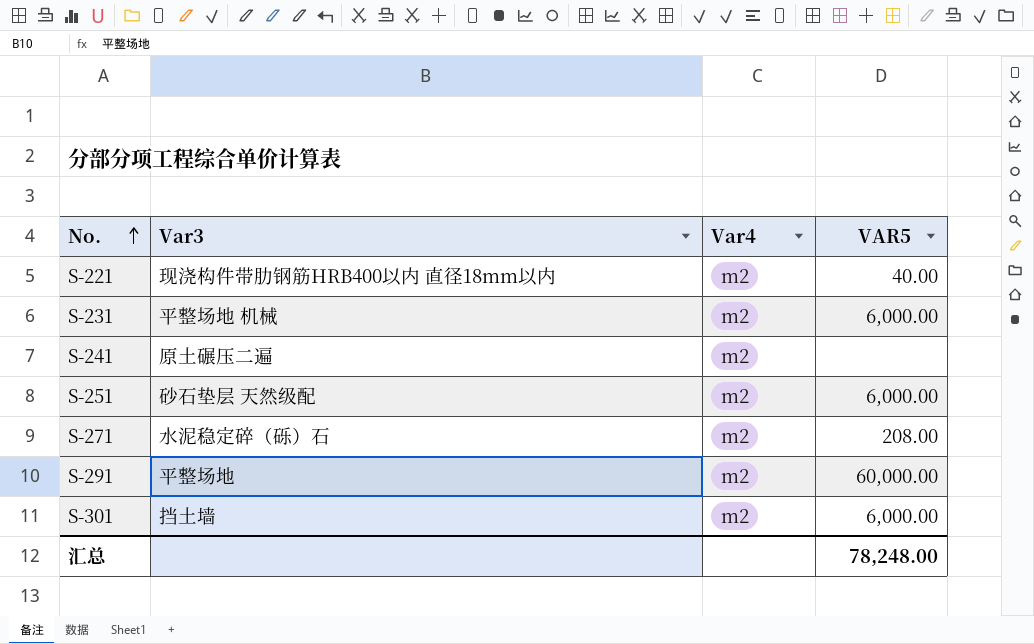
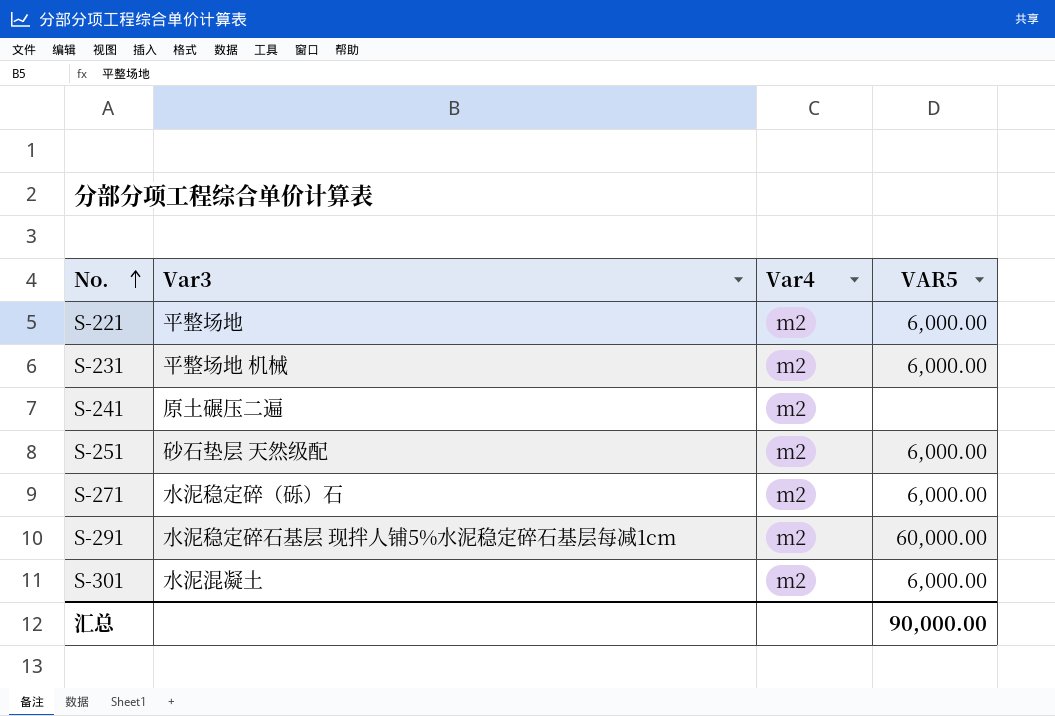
S-221 | Var3: 现浇构件带肋钢筋HRB400以内 直径18mm以内 -> 平整场地
S-221 | VAR5: 40.00 -> 6,000.00
S-271 | VAR5: 208.00 -> 6,000.00
S-291 | Var3: 平整场地 -> 水泥稳定碎石基层 现拌人铺5%水泥稳定碎石基层每减1cm
S-301 | Var3: 挡土墙 -> 水泥混凝土
汇总 | VAR5: 78,248.00 -> 90,000.00

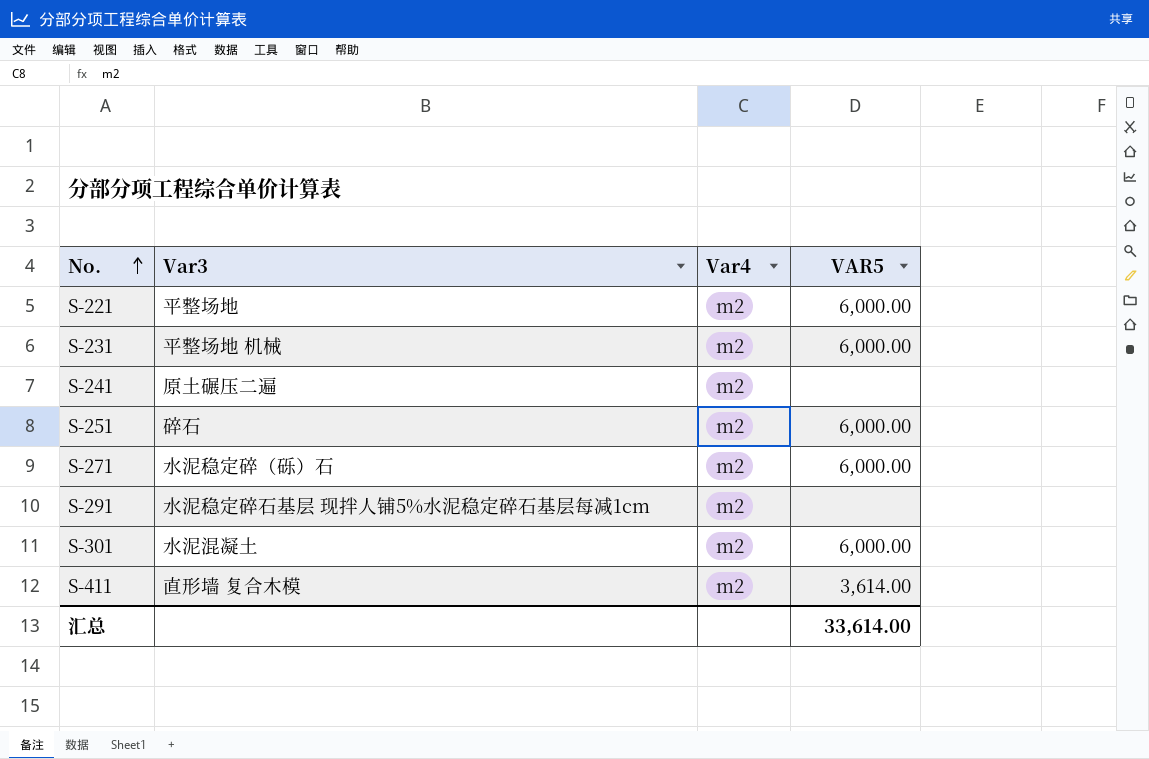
S-251 | Var3: 砂石垫层 天然级配 -> 碎石
S-291 | VAR5: 60,000.00 -> none
row S-411: none -> 直形墙 复合木模 | m2 | 3,614.00
汇总 | VAR5: 90,000.00 -> 33,614.00

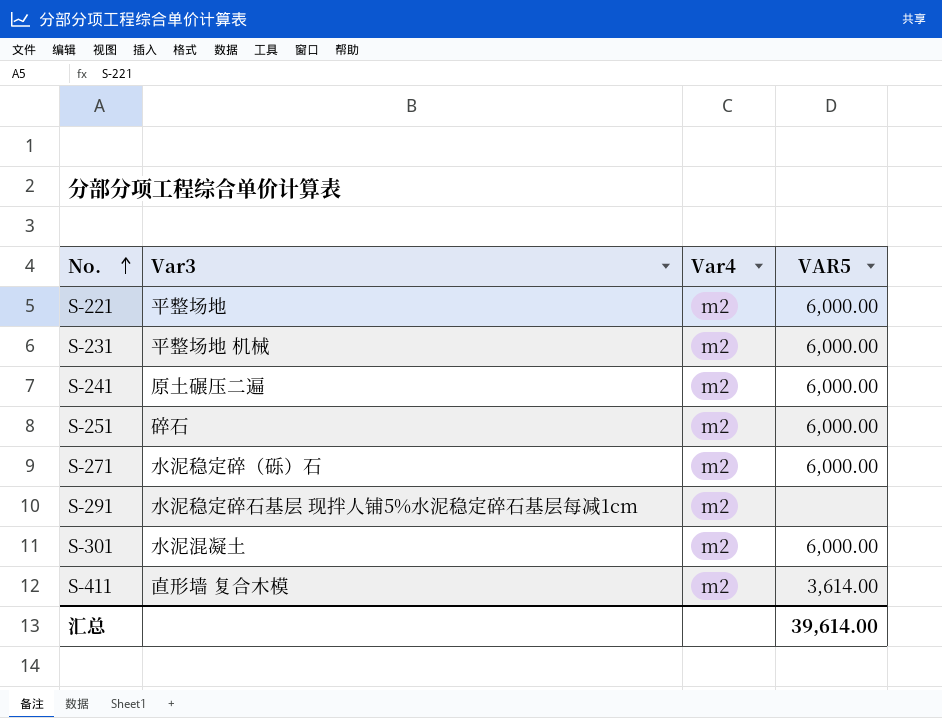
S-241 | VAR5: none -> 6,000.00
汇总 | VAR5: 33,614.00 -> 39,614.00

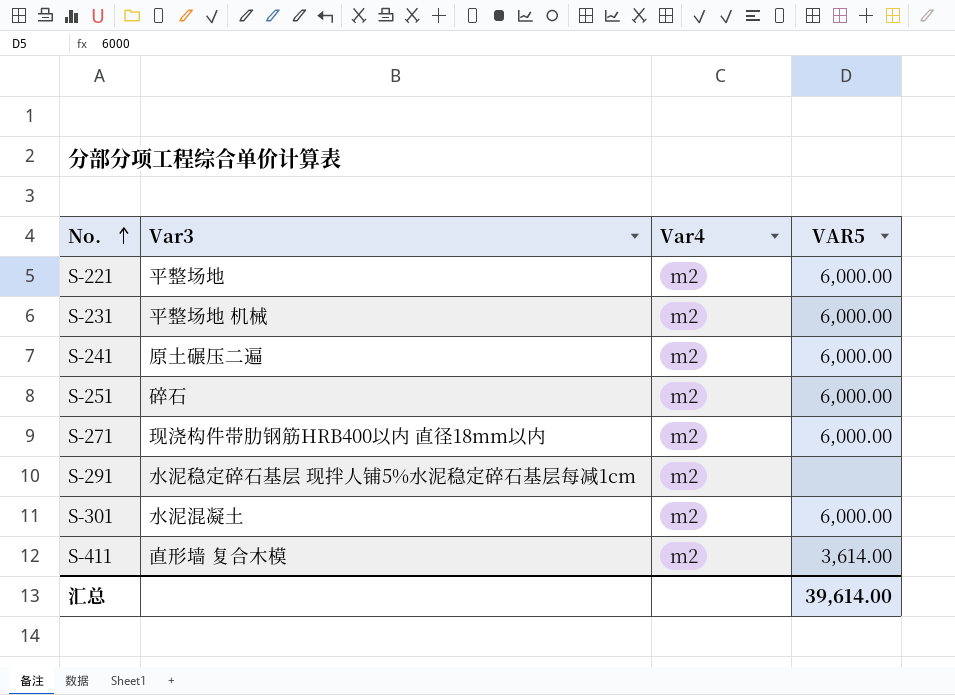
S-271 | Var3: 水泥稳定碎（砾）石 -> 现浇构件带肋钢筋HRB400以内 直径18mm以内

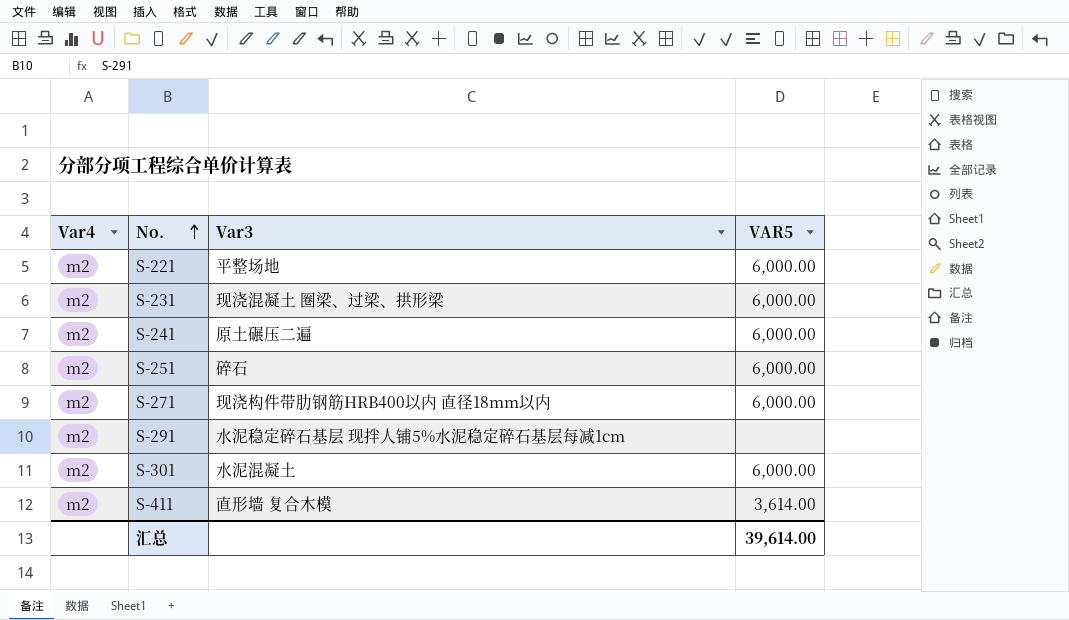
column Var4 | position: 3 -> 1
S-231 | Var3: 平整场地 机械 -> 现浇混凝土 圈梁、过梁、拱形梁

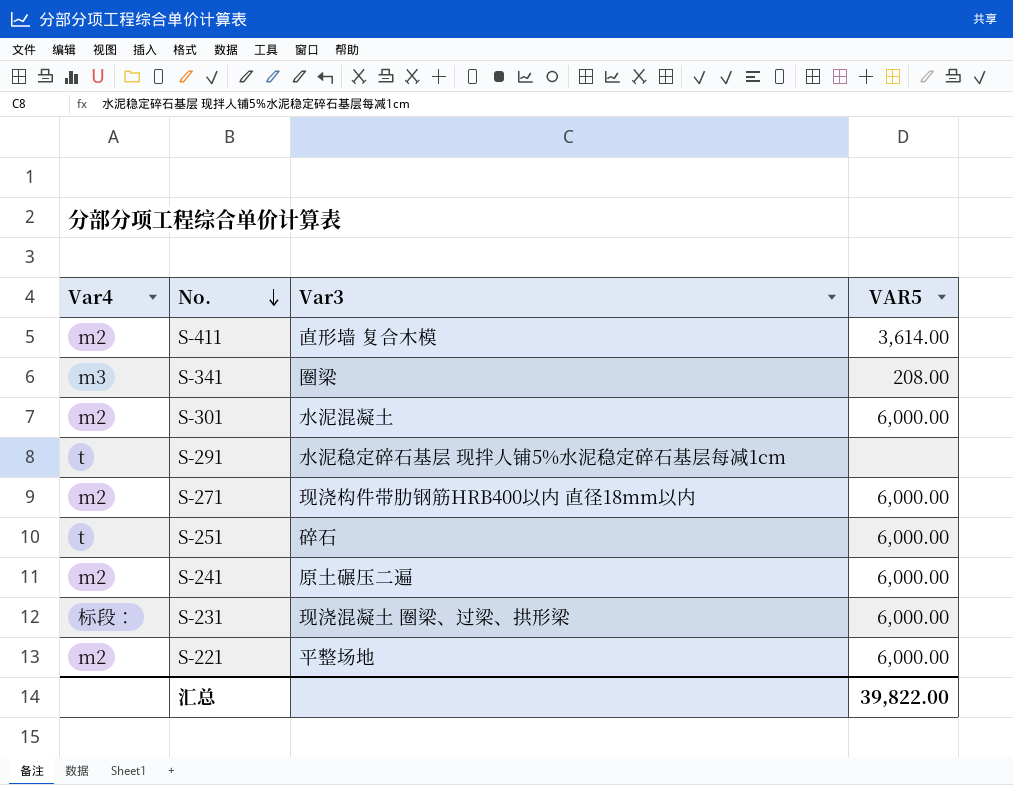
row order: No. ascending -> No. descending
row S-341: none -> m3 | 圈梁 | 208.00
S-291 | Var4: m2 -> t
S-251 | Var4: m2 -> t
S-231 | Var4: m2 -> 标段：
汇总 | VAR5: 39,614.00 -> 39,822.00

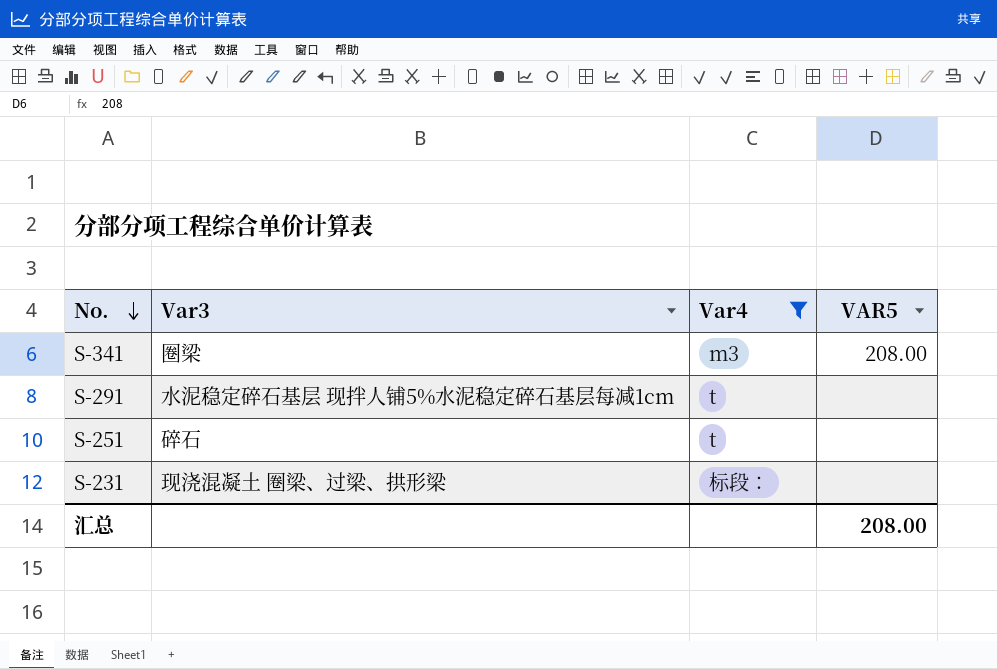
filter: none -> Var4 != m2
column Var4 | position: 1 -> 3
S-251 | VAR5: 6,000.00 -> none
S-231 | VAR5: 6,000.00 -> none
汇总 | VAR5: 39,822.00 -> 208.00

